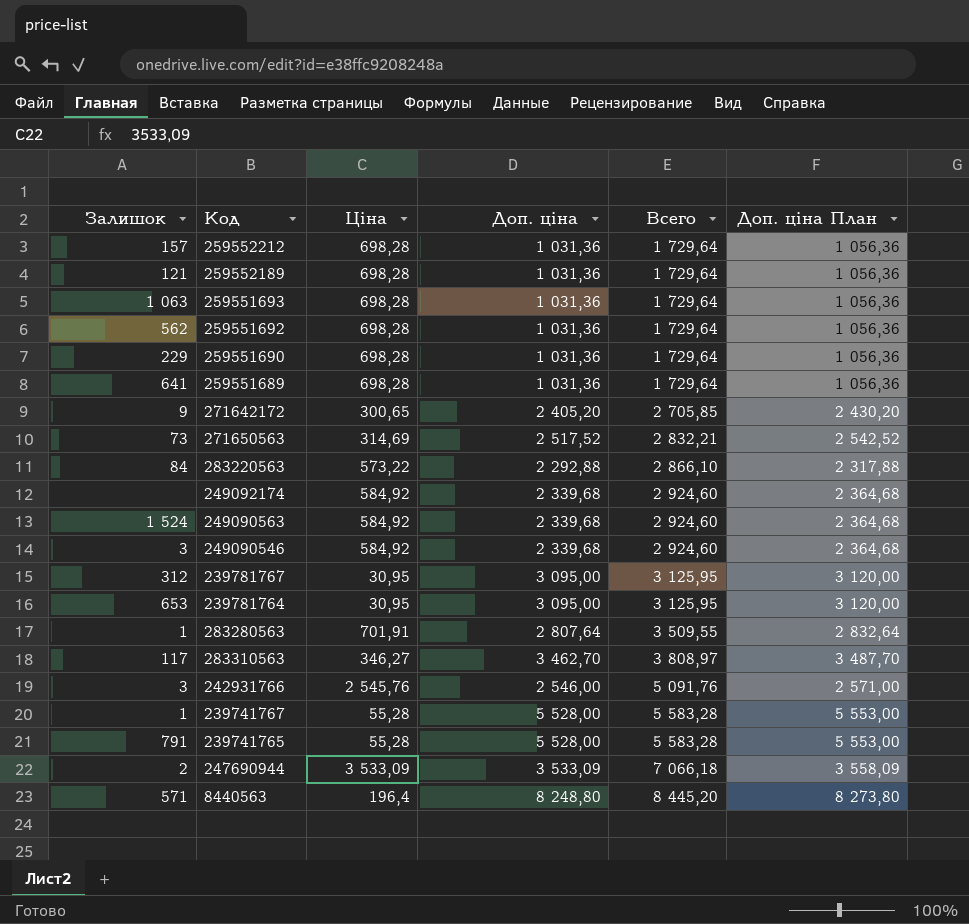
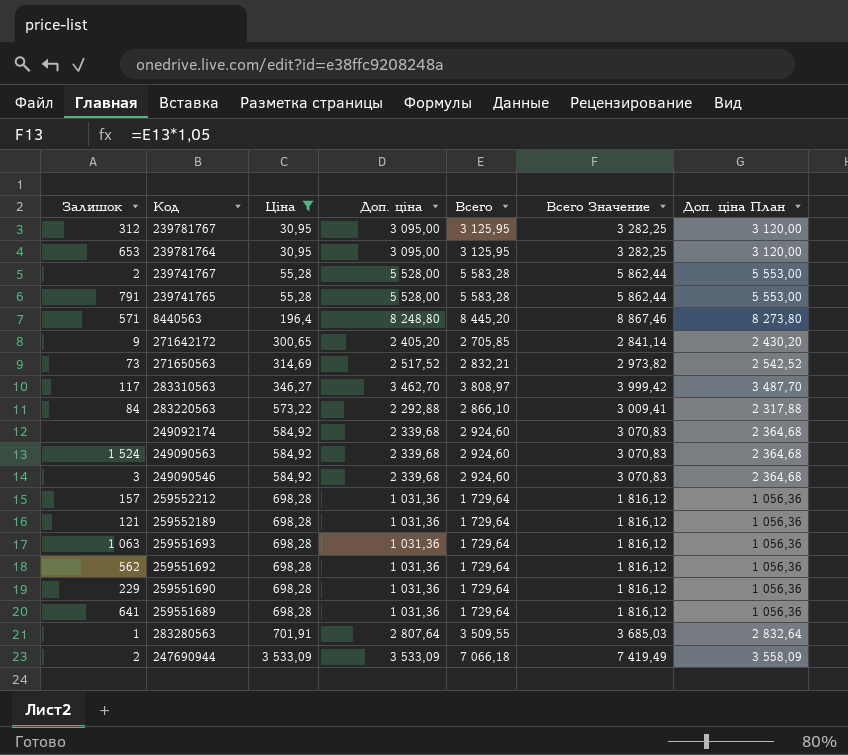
filter: none -> Ціна != 2 545,76
row order: Всего ascending -> Ціна ascending
column Всего Значение | formula: none -> [Всего] * 1,05
239741767 | Залишок: 1 -> 2

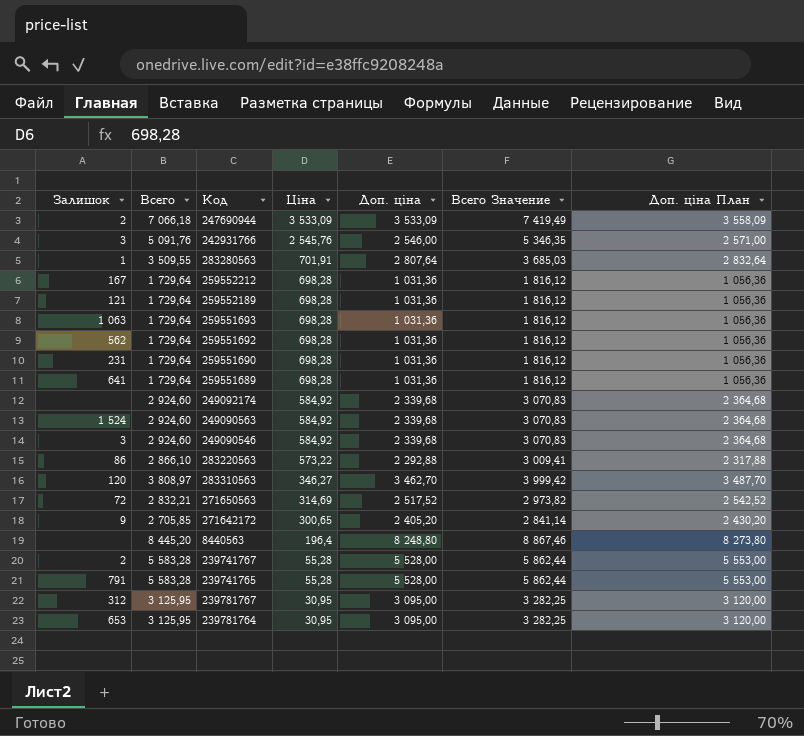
filter: Ціна != 2 545,76 -> none
row order: Ціна ascending -> Ціна descending
column Всего | position: 5 -> 2
259552212 | Залишок: 157 -> 167
259551690 | Залишок: 229 -> 231
283220563 | Залишок: 84 -> 86
283310563 | Залишок: 117 -> 120
271650563 | Залишок: 73 -> 72
8440563 | Залишок: 571 -> none

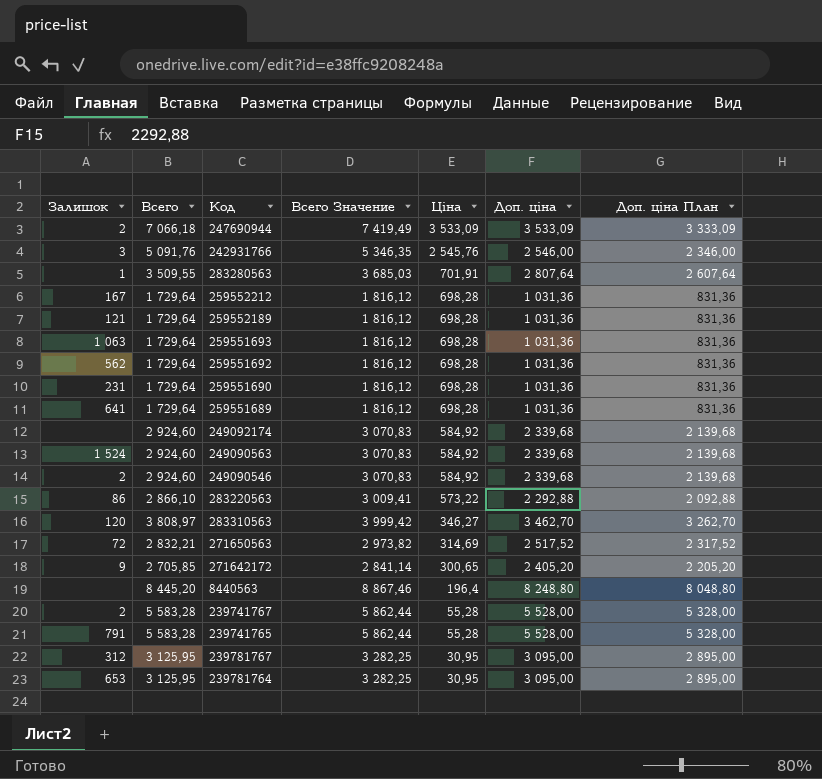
column Всего Значение | position: 6 -> 4
column Доп. ціна План | formula: [Доп. ціна] + 25 -> [Доп. ціна] - 200
249090546 | Залишок: 3 -> 2

